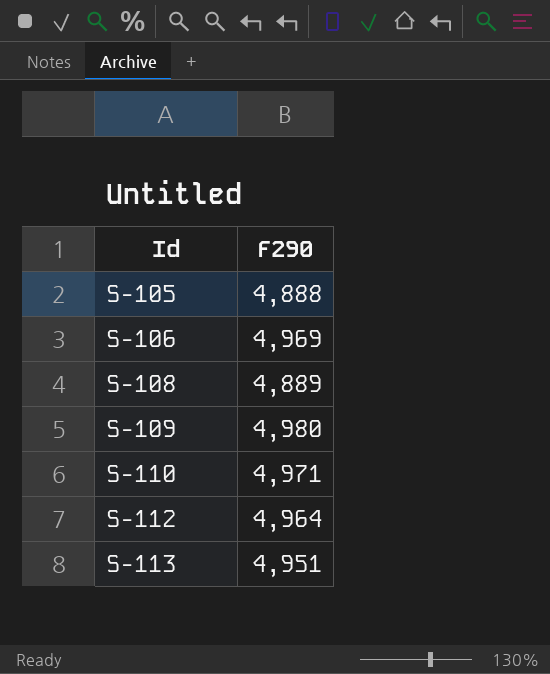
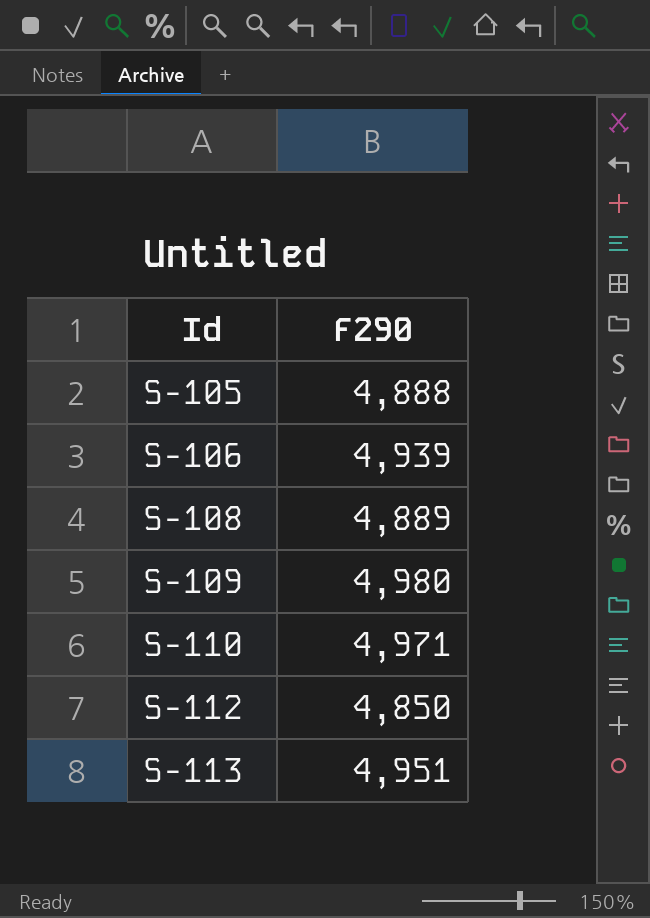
S-106 | F290: 4,969 -> 4,939
S-112 | F290: 4,964 -> 4,850

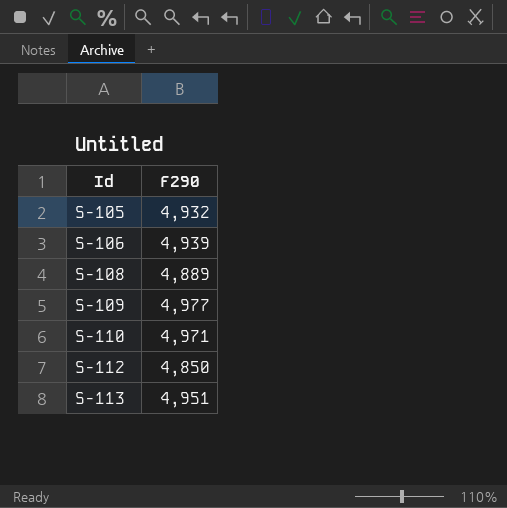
S-105 | F290: 4,888 -> 4,932
S-109 | F290: 4,980 -> 4,977

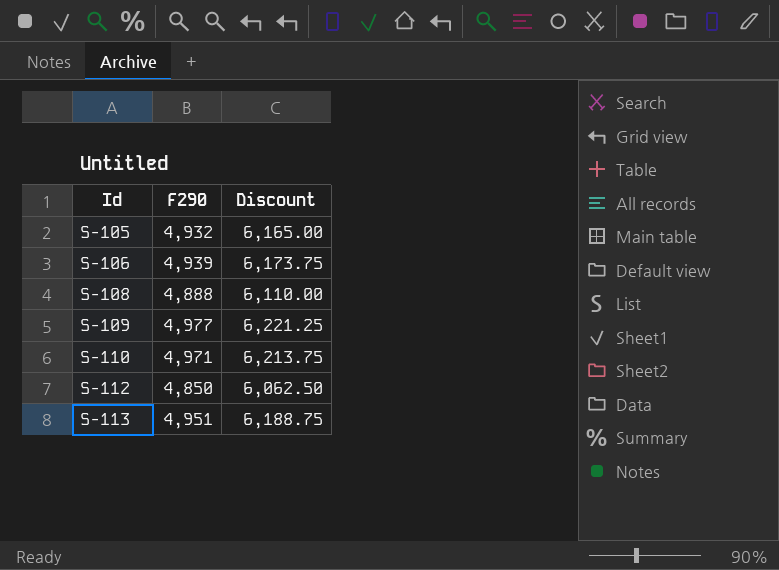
column Discount | formula: none -> [F290] * 1.25
S-108 | F290: 4,889 -> 4,888

